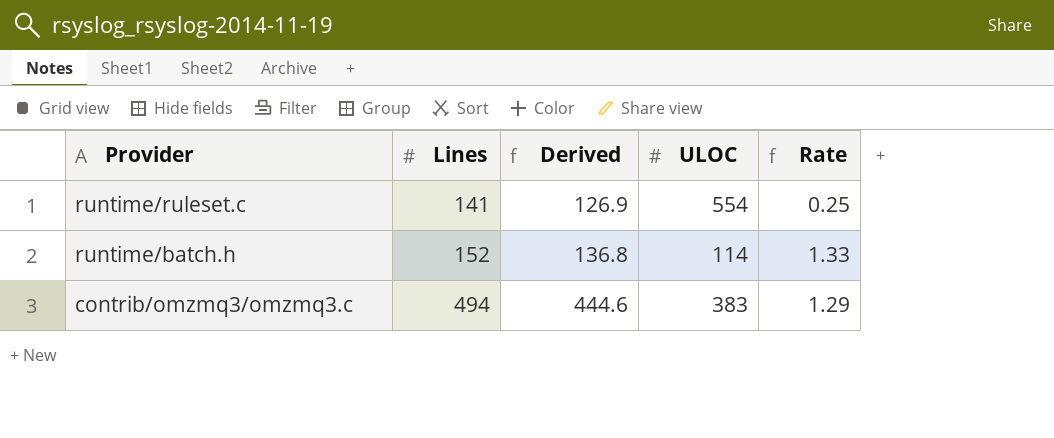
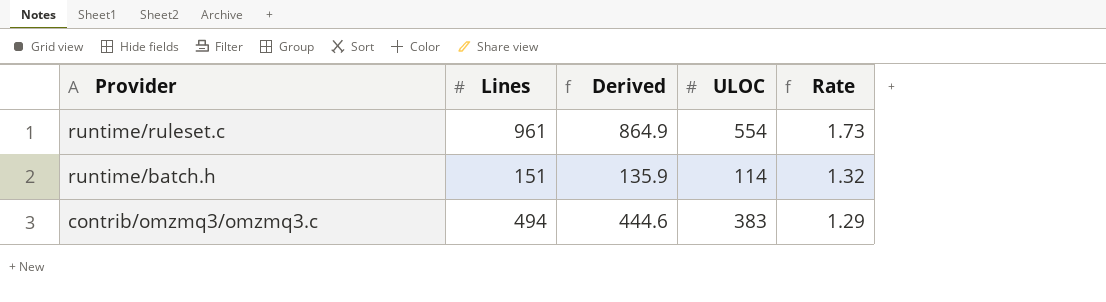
runtime/ruleset.c | Lines: 141 -> 961
runtime/ruleset.c | Derived: 126.9 -> 864.9
runtime/ruleset.c | Rate: 0.25 -> 1.73
runtime/batch.h | Lines: 152 -> 151
runtime/batch.h | Derived: 136.8 -> 135.9
runtime/batch.h | Rate: 1.33 -> 1.32

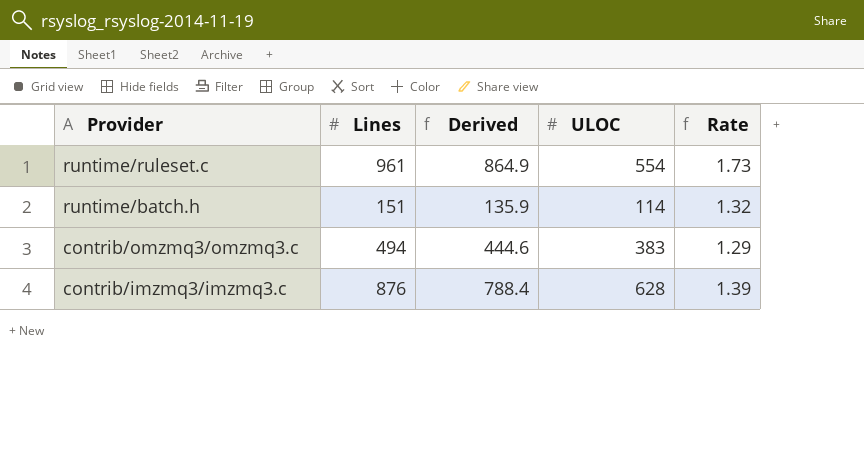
row contrib/imzmq3/imzmq3.c: none -> 876 | 788.4 | 628 | 1.39

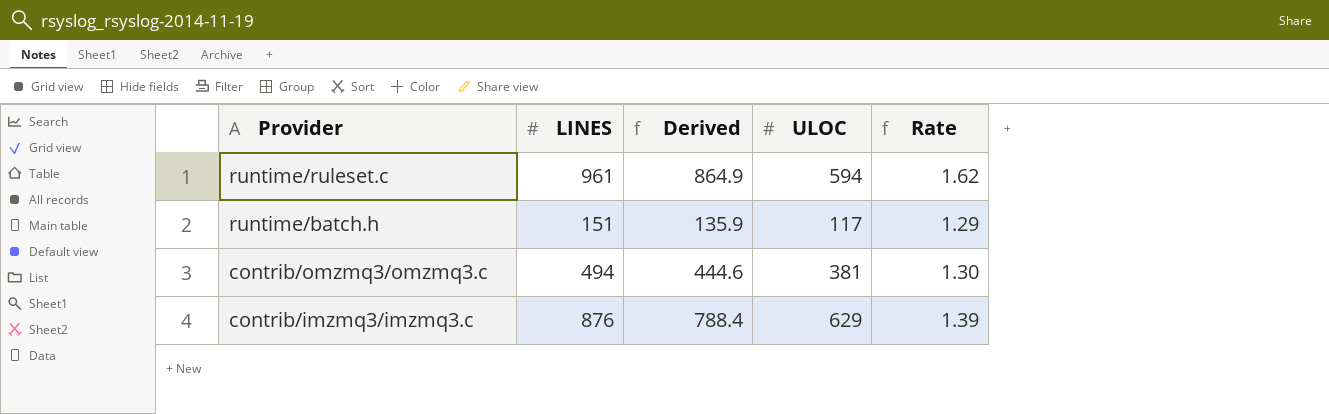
column name: Lines -> LINES
runtime/ruleset.c | ULOC: 554 -> 594
runtime/ruleset.c | Rate: 1.73 -> 1.62
runtime/batch.h | ULOC: 114 -> 117
runtime/batch.h | Rate: 1.32 -> 1.29
contrib/omzmq3/omzmq3.c | ULOC: 383 -> 381
contrib/omzmq3/omzmq3.c | Rate: 1.29 -> 1.30
contrib/imzmq3/imzmq3.c | ULOC: 628 -> 629

